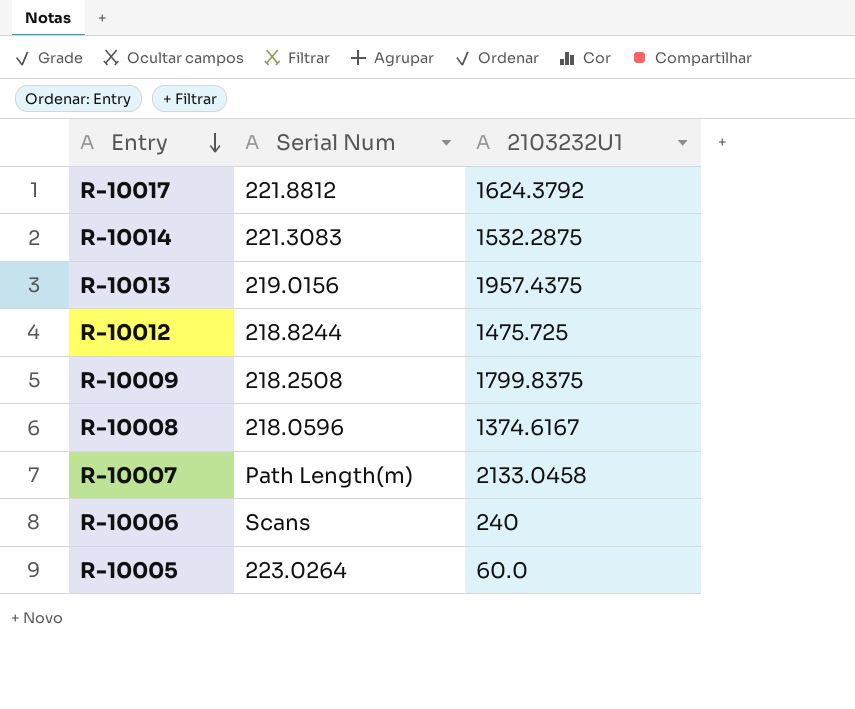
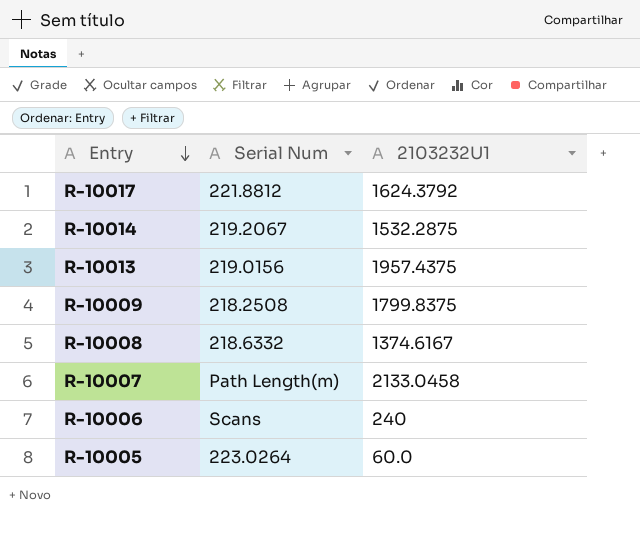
row R-10012: 218.8244 | 1475.725 -> none
R-10014 | Serial Num: 221.3083 -> 219.2067
R-10008 | Serial Num: 218.0596 -> 218.6332

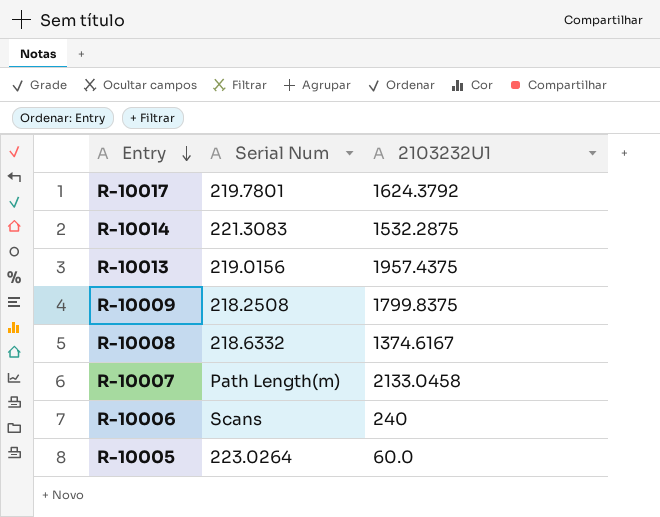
R-10017 | Serial Num: 221.8812 -> 219.7801
R-10014 | Serial Num: 219.2067 -> 221.3083

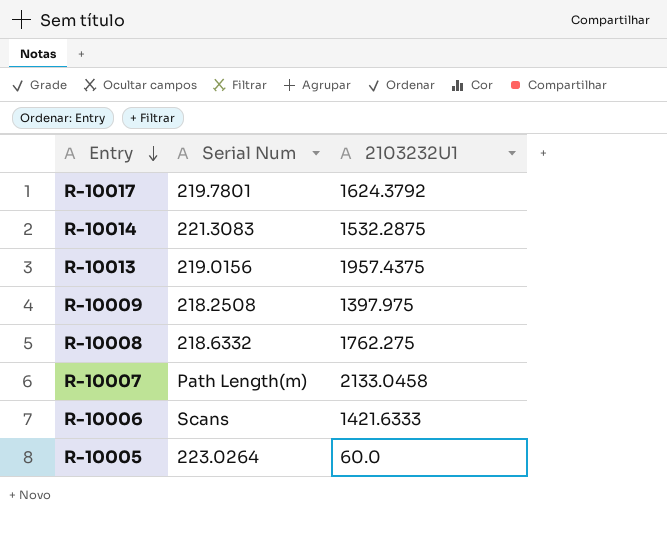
R-10009 | 2103232U1: 1799.8375 -> 1397.975
R-10008 | 2103232U1: 1374.6167 -> 1762.275
R-10006 | 2103232U1: 240 -> 1421.6333

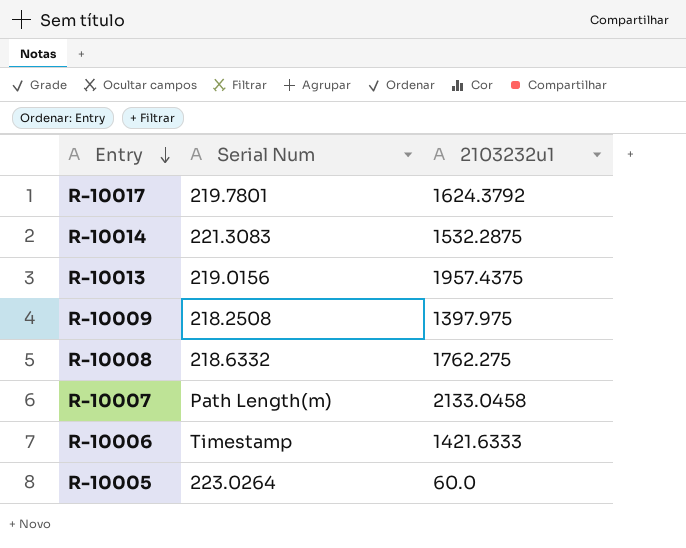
column name: 2103232U1 -> 2103232u1
R-10006 | Serial Num: Scans -> Timestamp

